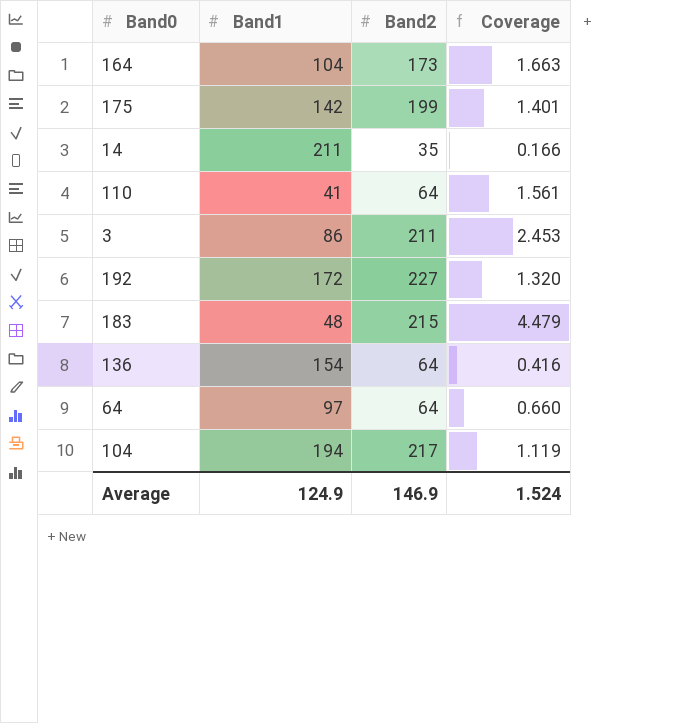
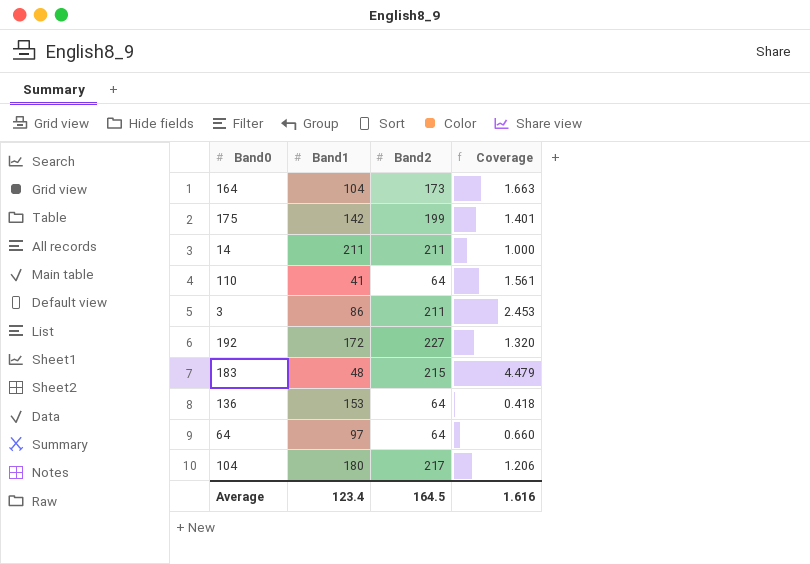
14 | Band2: 35 -> 211
14 | Coverage: 0.166 -> 1.000
136 | Band1: 154 -> 153
136 | Coverage: 0.416 -> 0.418
104 | Band1: 194 -> 180
104 | Coverage: 1.119 -> 1.206
Average | Band1: 124.9 -> 123.4
Average | Band2: 146.9 -> 164.5
Average | Coverage: 1.524 -> 1.616

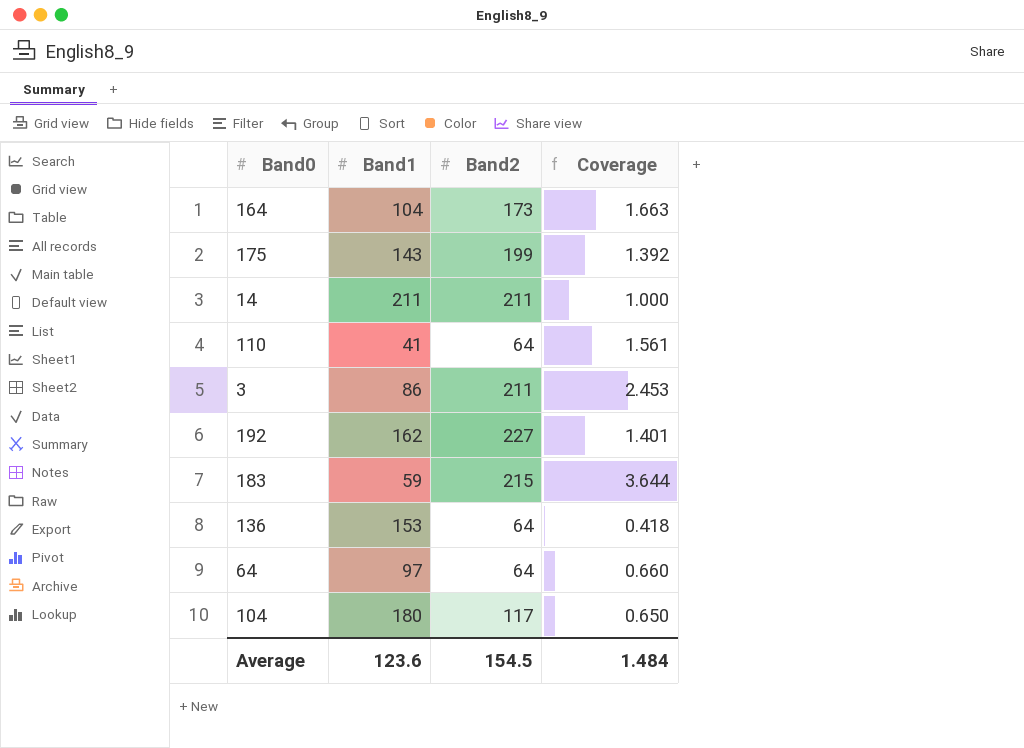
175 | Band1: 142 -> 143
175 | Coverage: 1.401 -> 1.392
192 | Band1: 172 -> 162
192 | Coverage: 1.320 -> 1.401
183 | Band1: 48 -> 59
183 | Coverage: 4.479 -> 3.644
104 | Band2: 217 -> 117
104 | Coverage: 1.206 -> 0.650
Average | Band1: 123.4 -> 123.6
Average | Band2: 164.5 -> 154.5
Average | Coverage: 1.616 -> 1.484

